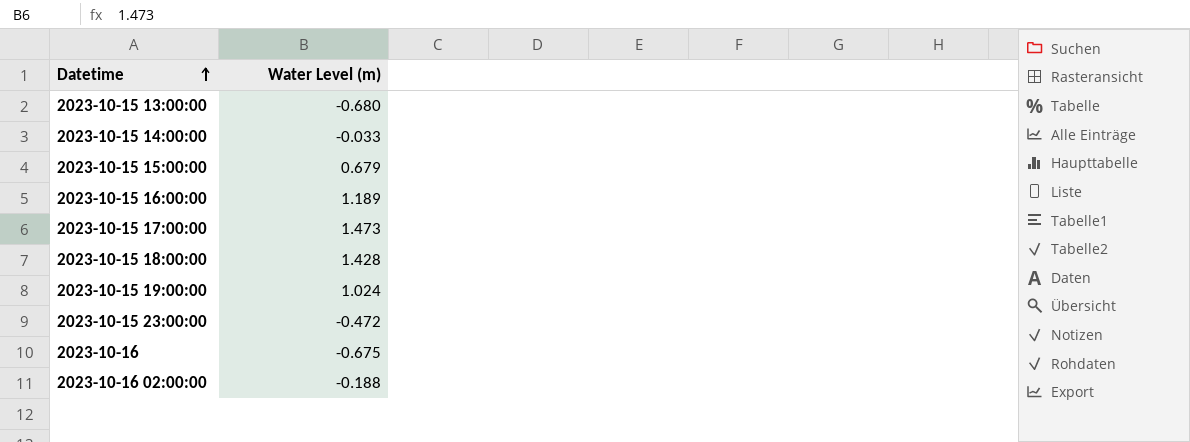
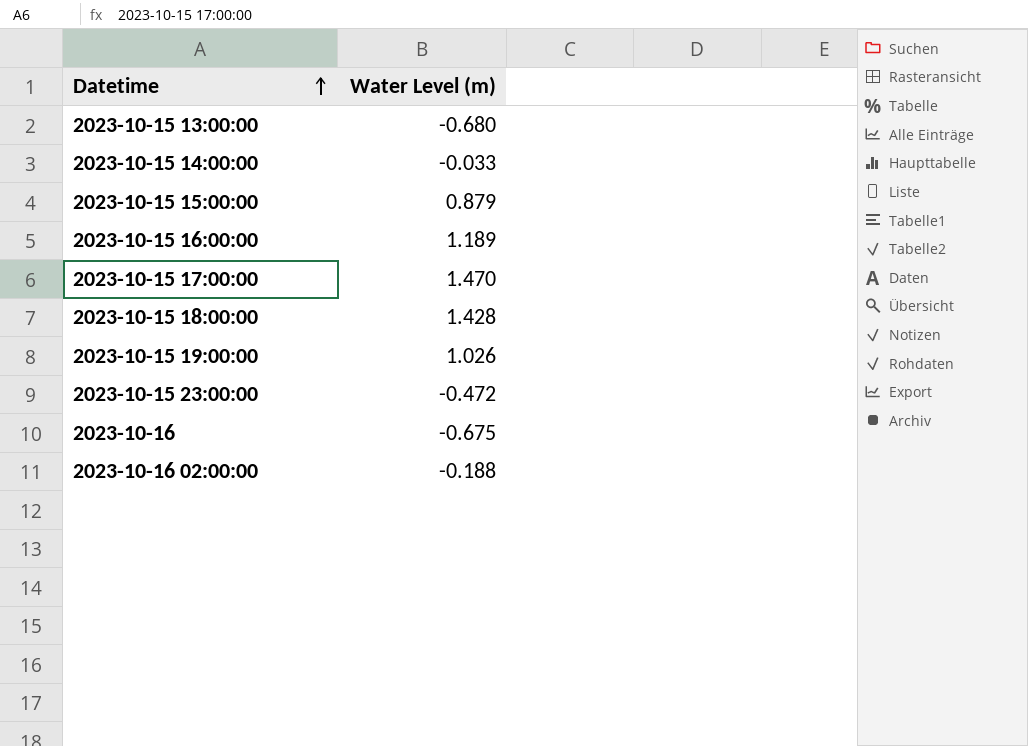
2023-10-15 15:00:00 | Water Level (m): 0.679 -> 0.879
2023-10-15 17:00:00 | Water Level (m): 1.473 -> 1.470
2023-10-15 19:00:00 | Water Level (m): 1.024 -> 1.026

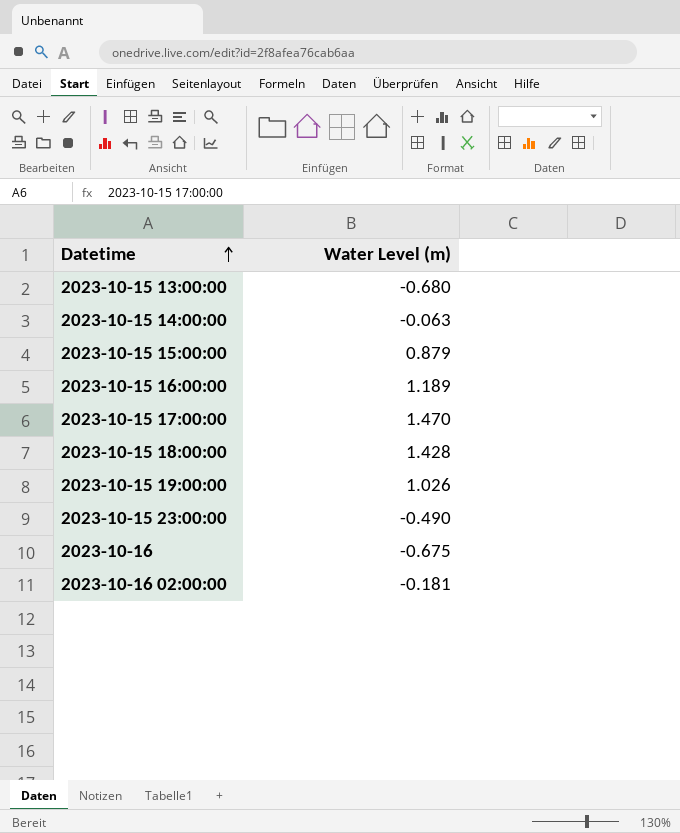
2023-10-15 14:00:00 | Water Level (m): -0.033 -> -0.063
2023-10-15 23:00:00 | Water Level (m): -0.472 -> -0.490
2023-10-16 02:00:00 | Water Level (m): -0.188 -> -0.181

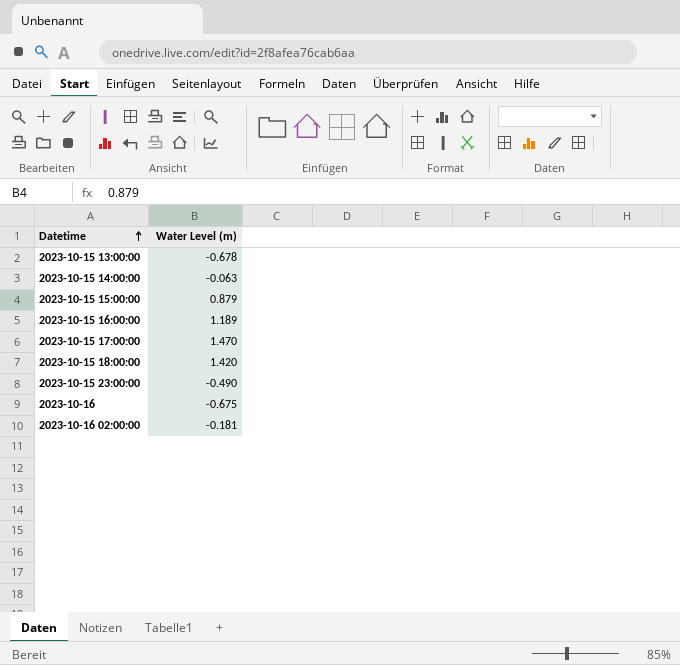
row 2023-10-15 19:00:00: 1.026 -> none
2023-10-15 13:00:00 | Water Level (m): -0.680 -> -0.678
2023-10-15 18:00:00 | Water Level (m): 1.428 -> 1.420

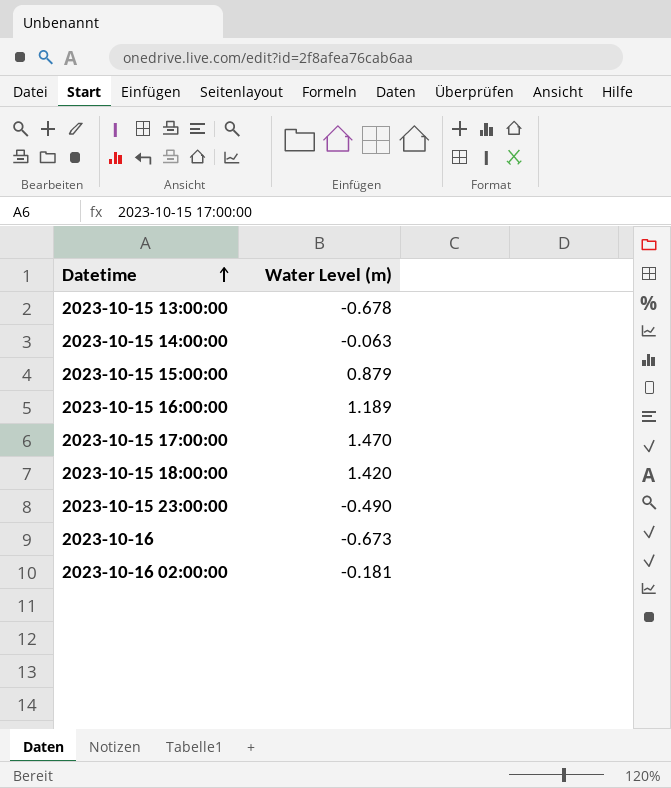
2023-10-16 | Water Level (m): -0.675 -> -0.673

